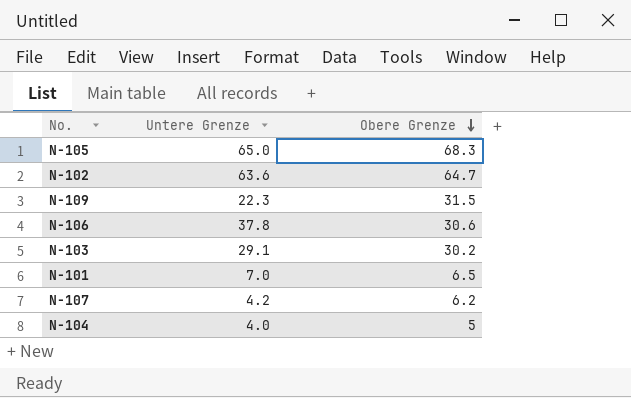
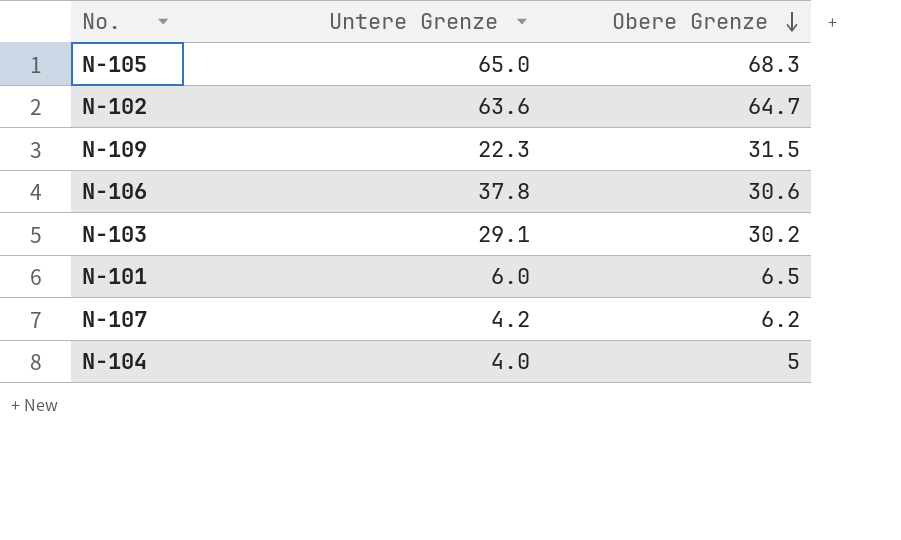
N-101 | Untere Grenze: 7.0 -> 6.0

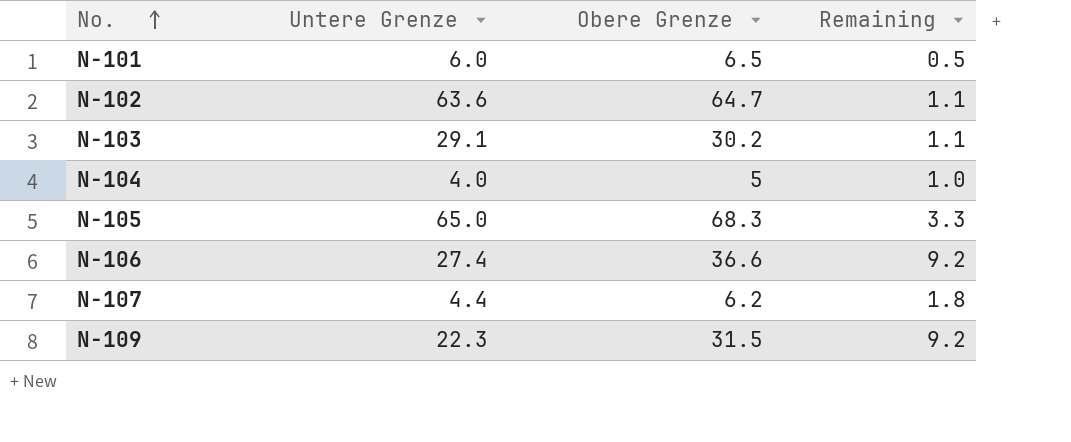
row order: Obere Grenze descending -> No. ascending
column Remaining | formula: none -> [Obere Grenze] - [Untere Grenze]
N-106 | Untere Grenze: 37.8 -> 27.4
N-106 | Obere Grenze: 30.6 -> 36.6
N-107 | Untere Grenze: 4.2 -> 4.4

